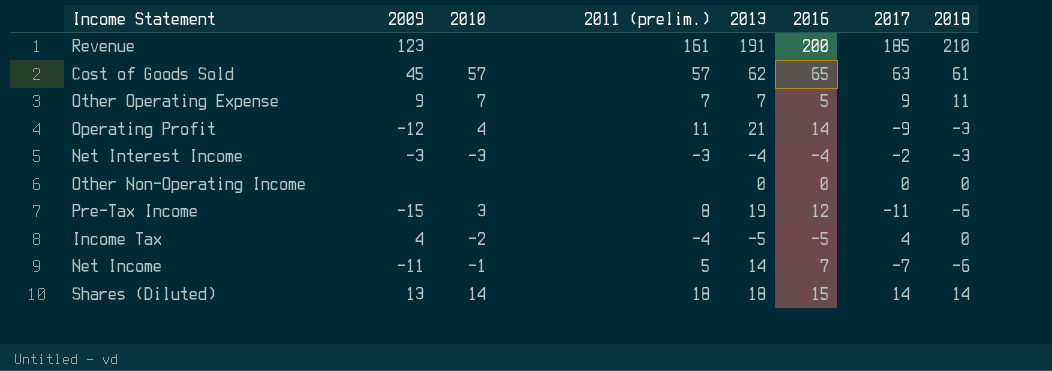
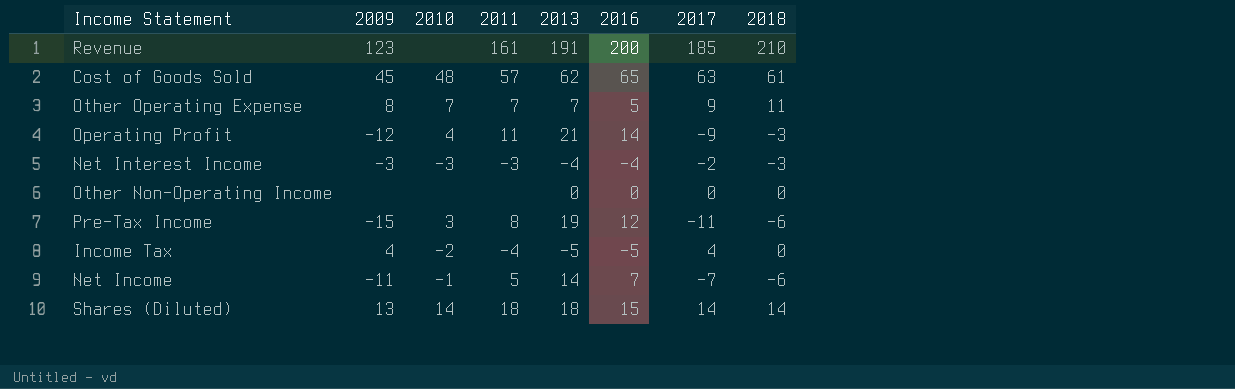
column name: 2011 (prelim.) -> 2011
Cost of Goods Sold | 2010: 57 -> 48
Other Operating Expense | 2009: 9 -> 8

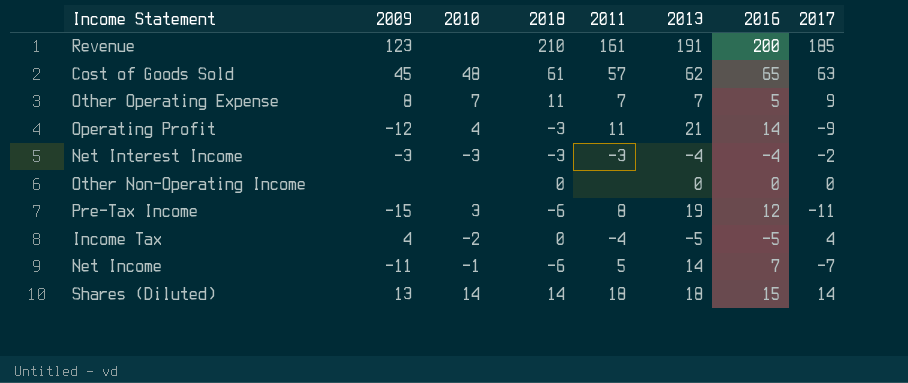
column 2018 | position: 8 -> 4

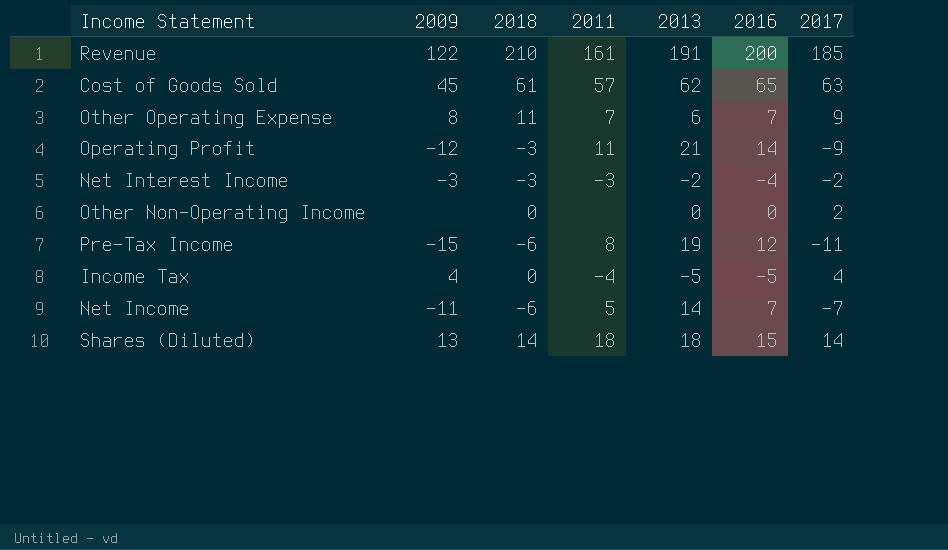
column 2010 | position: 3 -> none
Revenue | 2009: 123 -> 122
Other Operating Expense | 2013: 7 -> 6
Other Operating Expense | 2016: 5 -> 7
Net Interest Income | 2013: -4 -> -2
Other Non-Operating Income | 2017: 0 -> 2

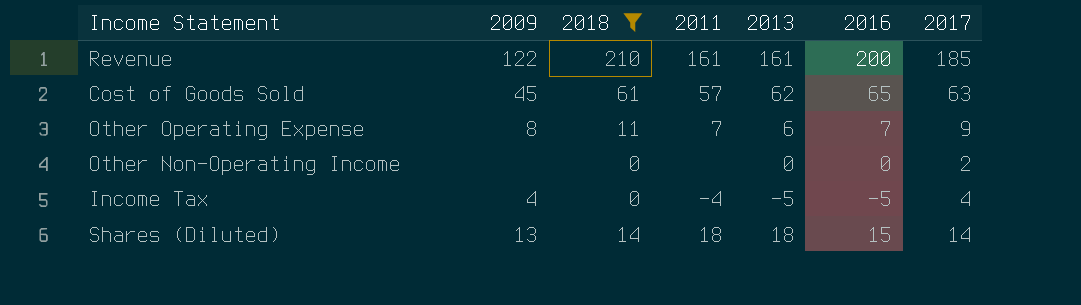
filter: none -> 2018 >= 0
Revenue | 2013: 191 -> 161

